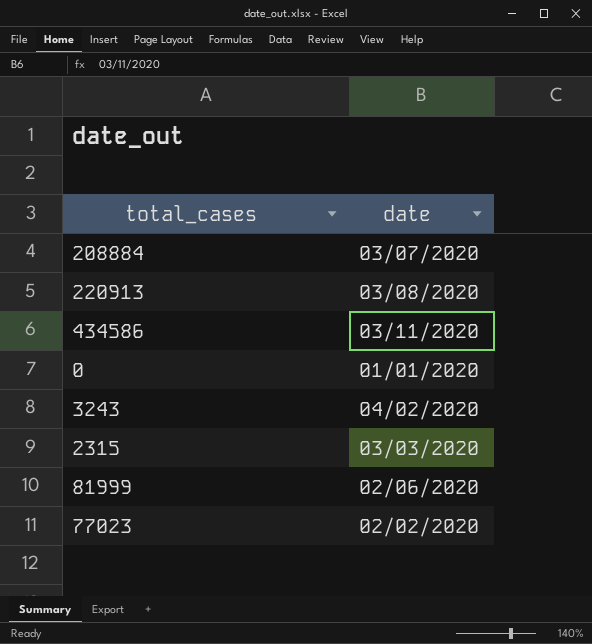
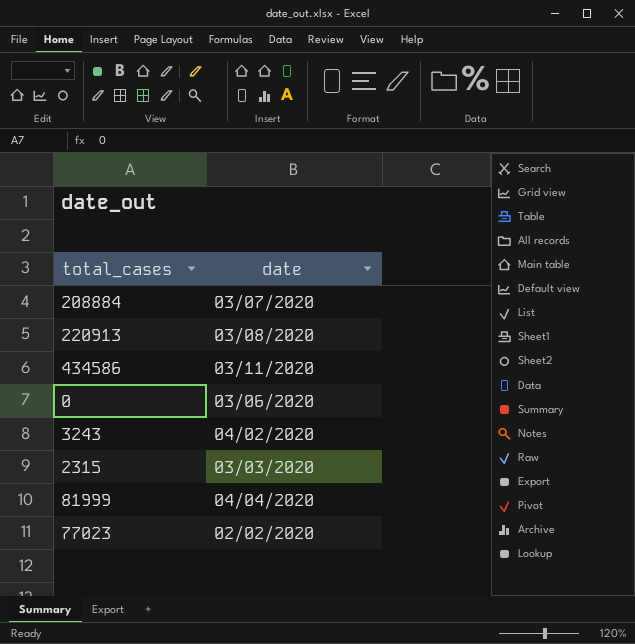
0 | date: 01/01/2020 -> 03/06/2020
81999 | date: 02/06/2020 -> 04/04/2020

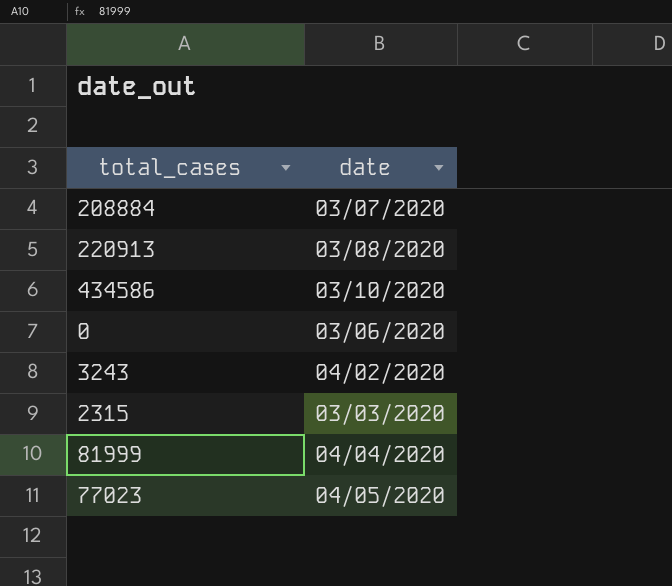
434586 | date: 03/11/2020 -> 03/10/2020
77023 | date: 02/02/2020 -> 04/05/2020

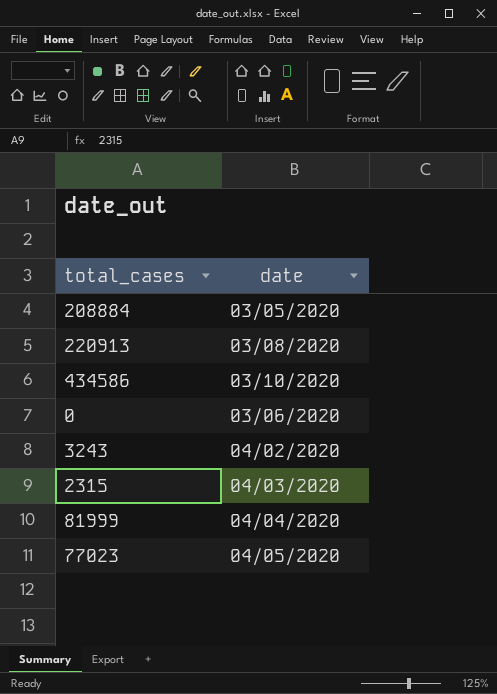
208884 | date: 03/07/2020 -> 03/05/2020
2315 | date: 03/03/2020 -> 04/03/2020

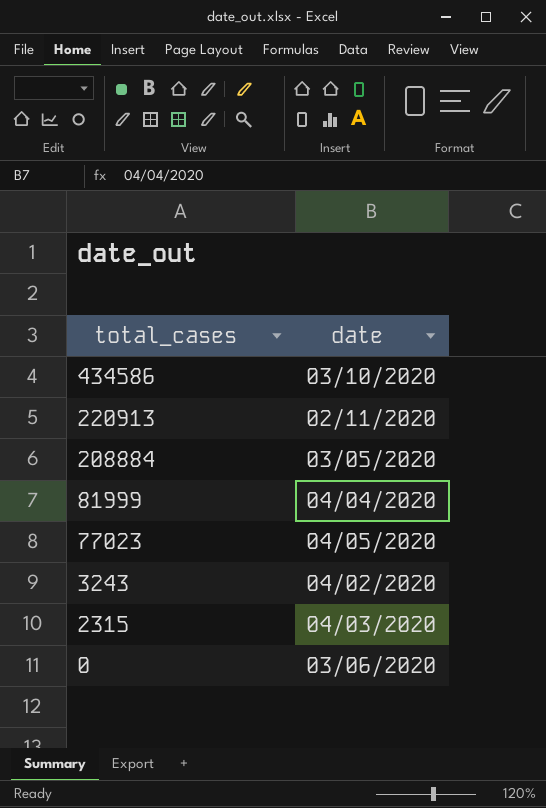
row order: none -> total_cases descending
220913 | date: 03/08/2020 -> 02/11/2020

